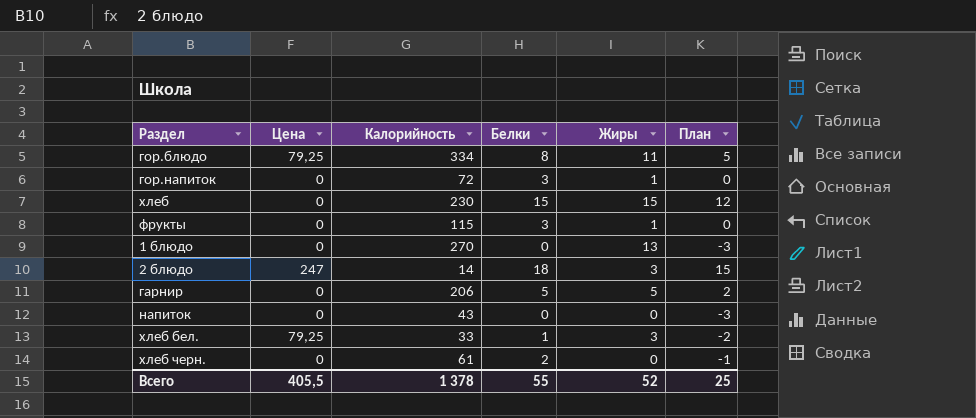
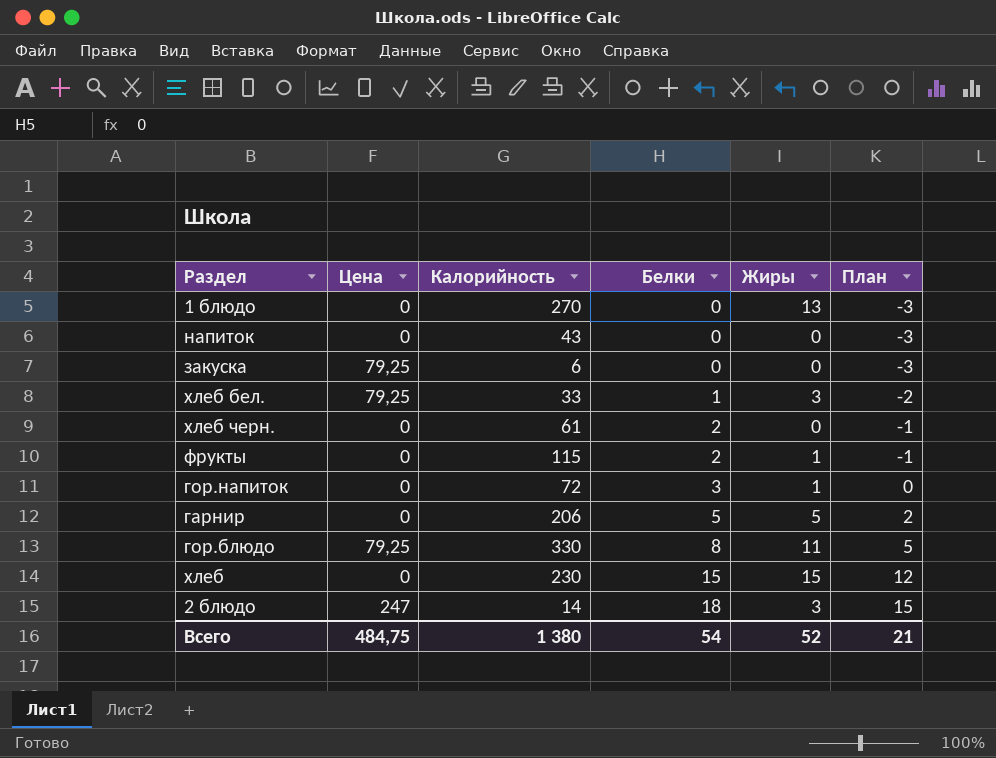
row order: none -> Белки ascending
row закуска: none -> 79,25 | 6 | 0 | 0 | -3
фрукты | Белки: 3 -> 2
фрукты | План: 0 -> -1
гор.блюдо | Калорийность: 334 -> 330
Всего | Цена: 405,5 -> 484,75
Всего | Калорийность: 1 378 -> 1 380
Всего | Белки: 55 -> 54
Всего | План: 25 -> 21

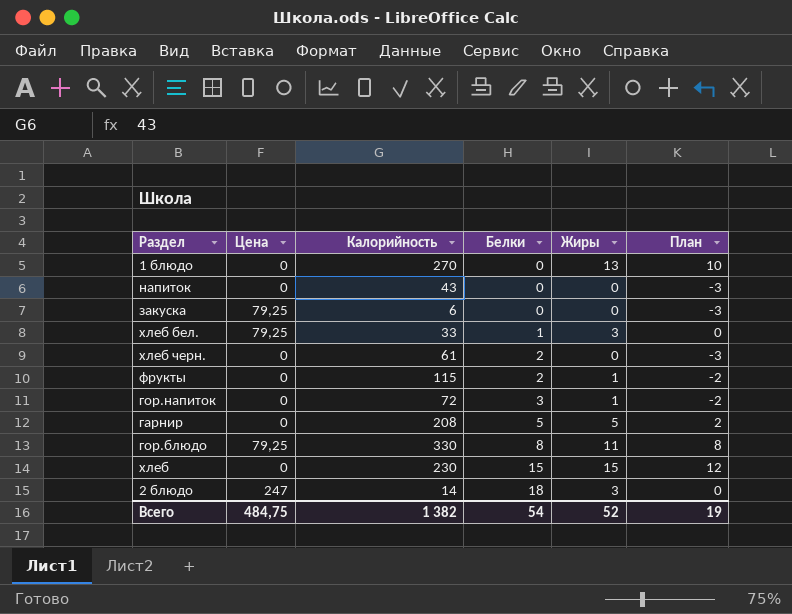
column План | formula: [Белки] - 3 -> [Жиры] - 3
гарнир | Калорийность: 206 -> 208
Всего | Калорийность: 1 380 -> 1 382
Всего | План: 21 -> 19

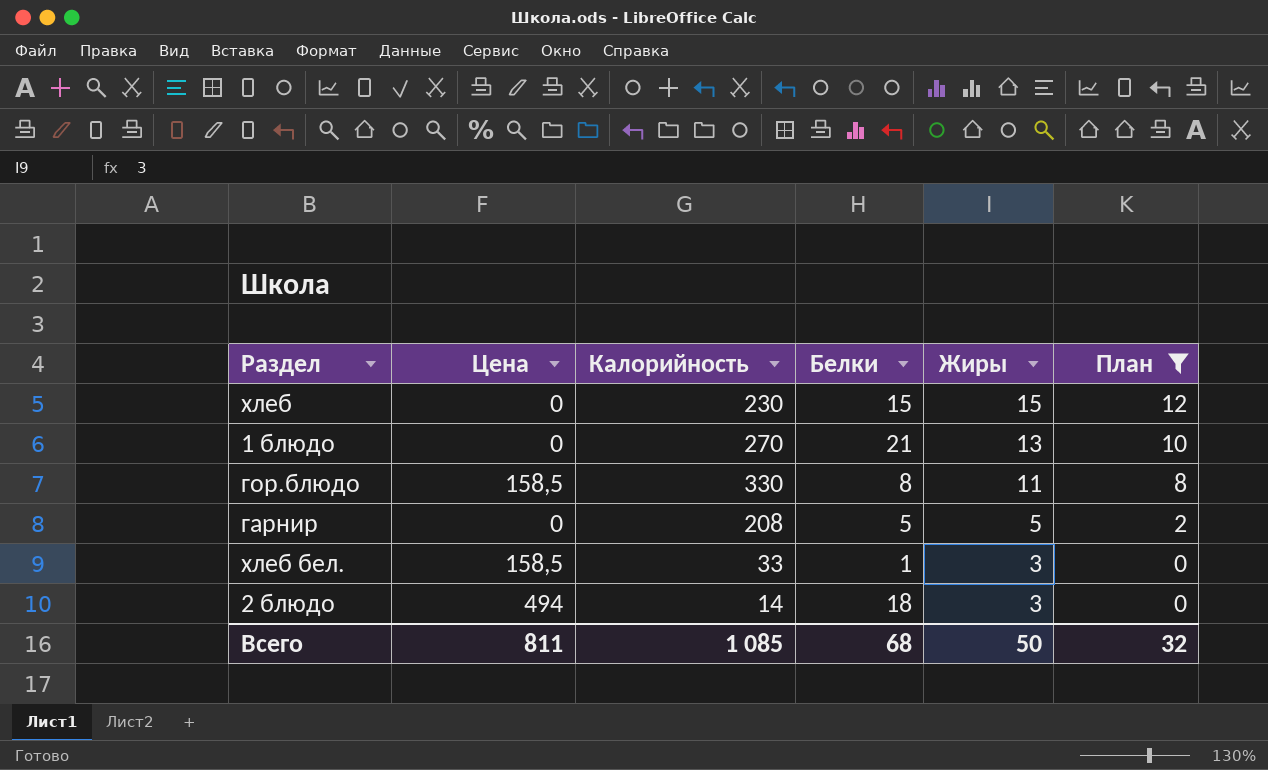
filter: none -> План >= 0
row order: Белки ascending -> Жиры descending
1 блюдо | Белки: 0 -> 21
гор.блюдо | Цена: 79,25 -> 158,5
хлеб бел. | Цена: 79,25 -> 158,5
2 блюдо | Цена: 247 -> 494
Всего | Цена: 484,75 -> 811
Всего | Калорийность: 1 382 -> 1 085
Всего | Белки: 54 -> 68
Всего | Жиры: 52 -> 50
Всего | План: 19 -> 32

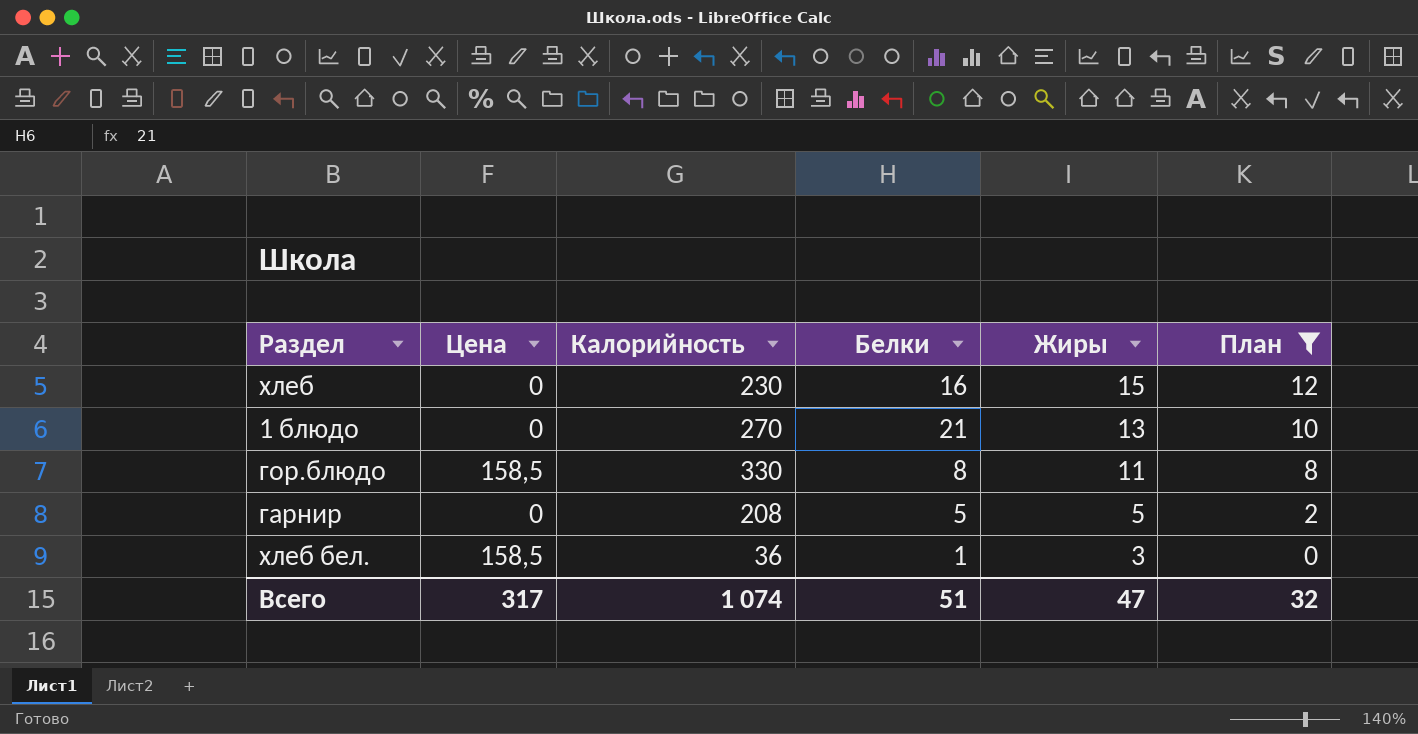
row 2 блюдо: 494 | 14 | 18 | 3 | 0 -> none
хлеб | Белки: 15 -> 16
хлеб бел. | Калорийность: 33 -> 36
Всего | Цена: 811 -> 317
Всего | Калорийность: 1 085 -> 1 074
Всего | Белки: 68 -> 51
Всего | Жиры: 50 -> 47

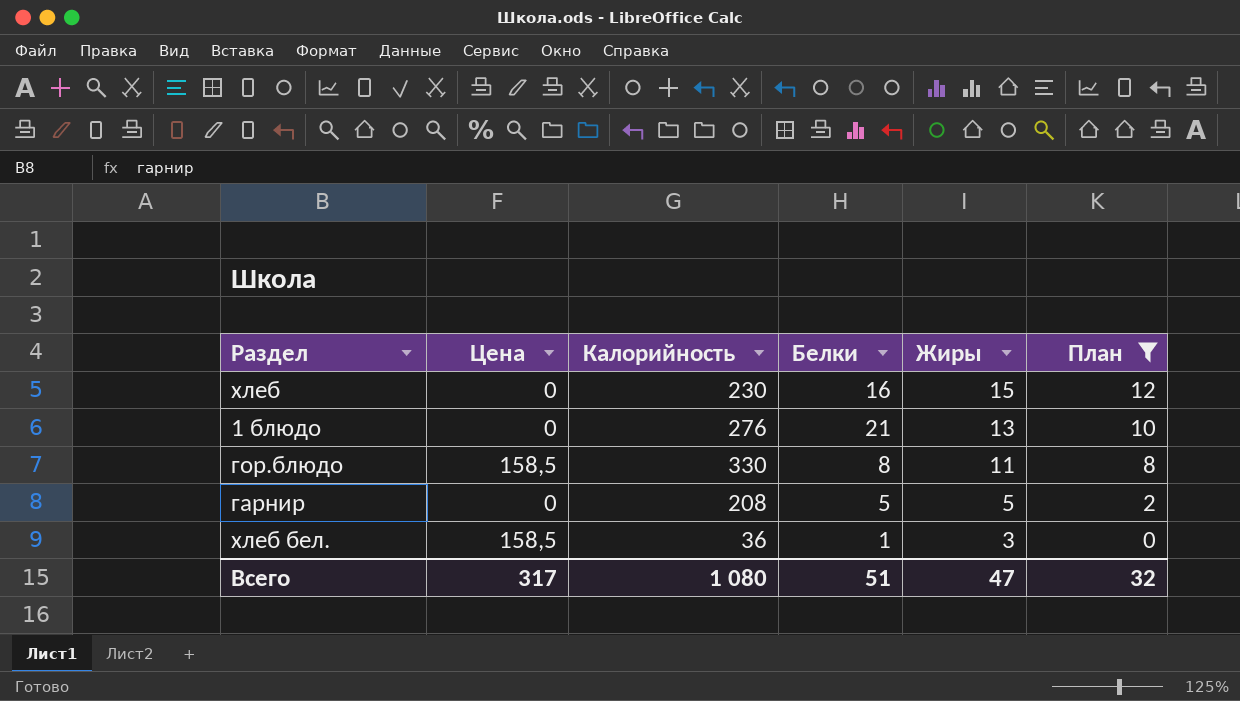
1 блюдо | Калорийность: 270 -> 276
Всего | Калорийность: 1 074 -> 1 080

